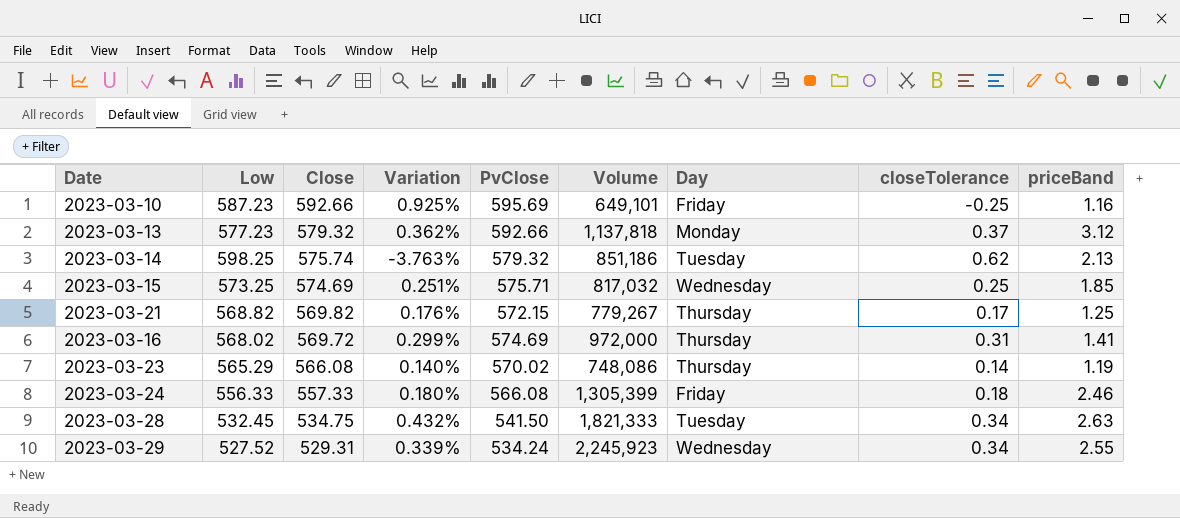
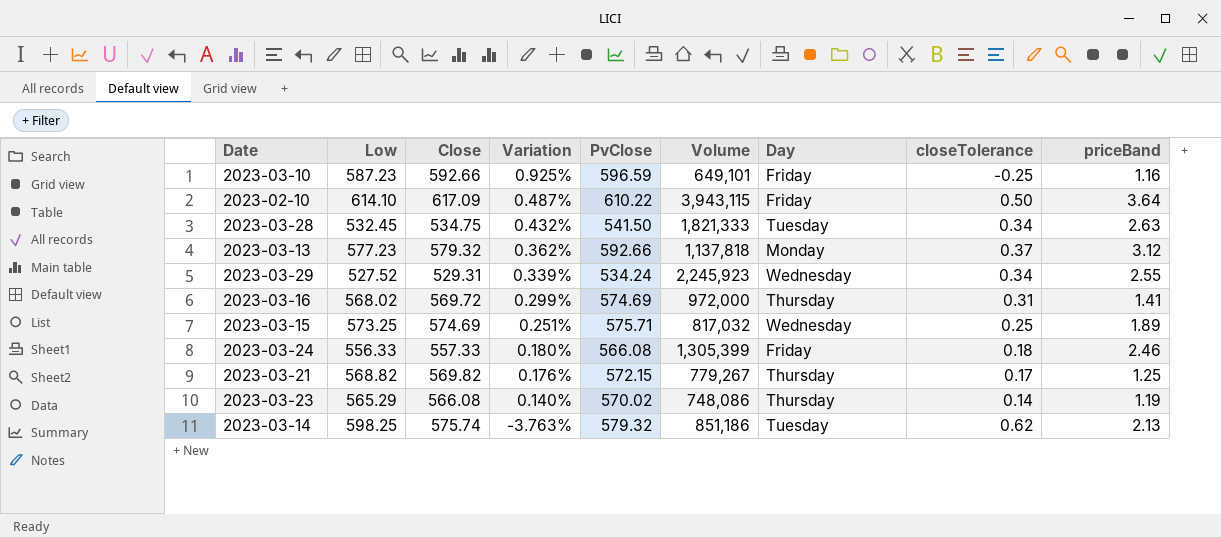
row order: Close descending -> Variation descending
2023-03-10 | PvClose: 595.69 -> 596.59
row 2023-02-10: none -> 614.10 | 617.09 | 0.487% | 610.22 | 3,943,115 | Friday | 0.50 | 3.64
2023-03-15 | priceBand: 1.85 -> 1.89

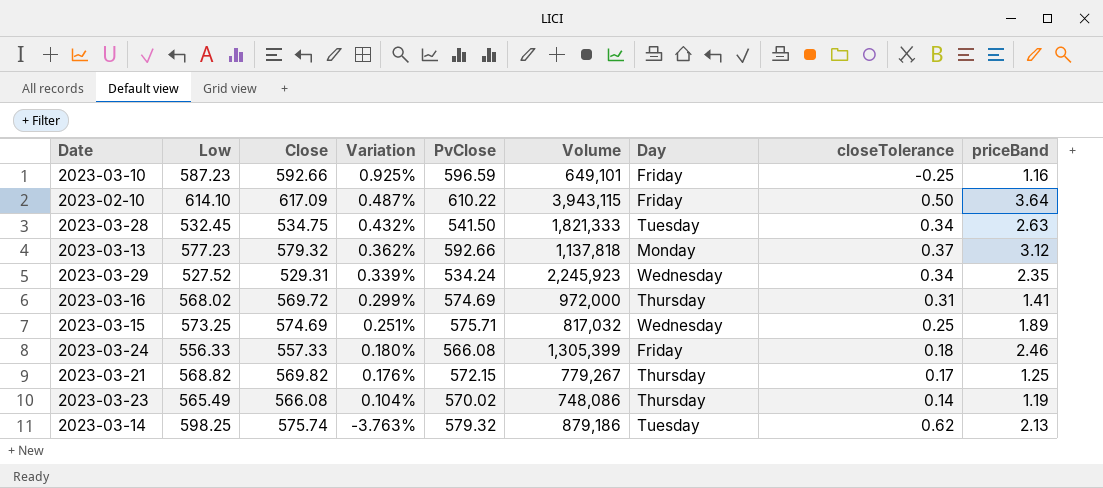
2023-03-29 | priceBand: 2.55 -> 2.35
2023-03-23 | Low: 565.29 -> 565.49
2023-03-23 | Variation: 0.140% -> 0.104%
2023-03-14 | Volume: 851,186 -> 879,186

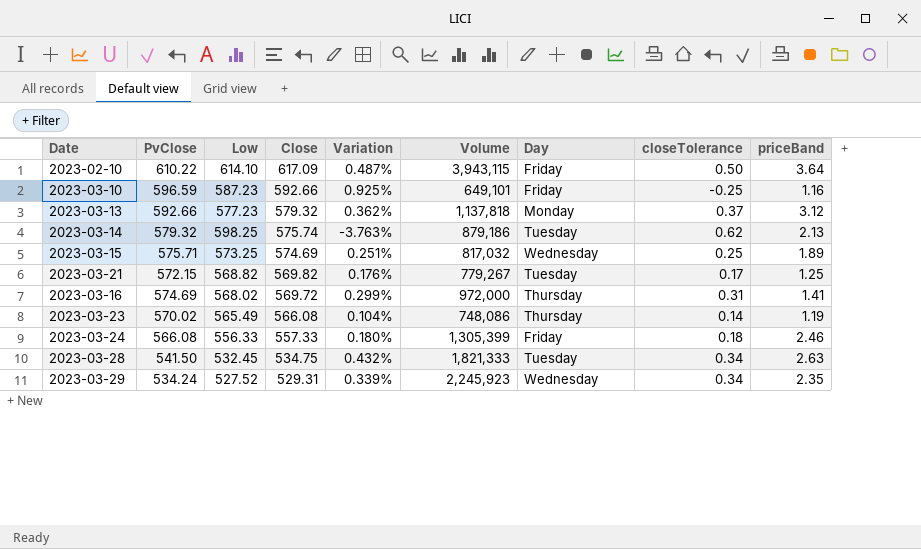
row order: Variation descending -> Close descending
column PvClose | position: 5 -> 2
2023-03-21 | Day: Thursday -> Tuesday

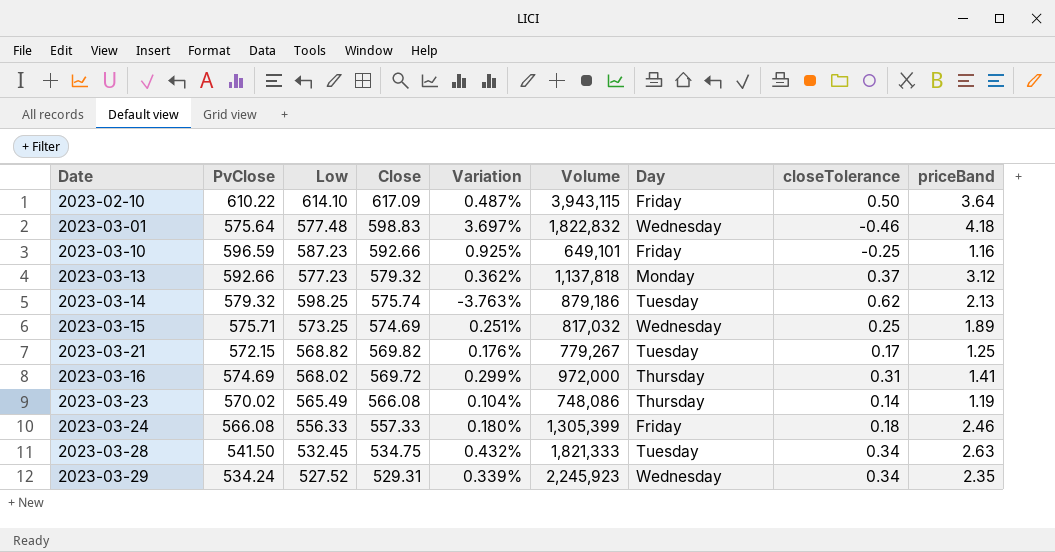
row 2023-03-01: none -> 575.64 | 577.48 | 598.83 | 3.697% | 1,822,832 | Wednesday | -0.46 | 4.18

